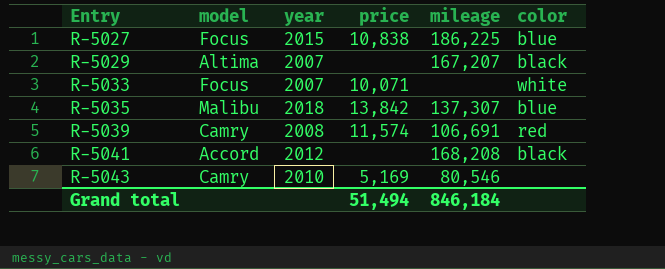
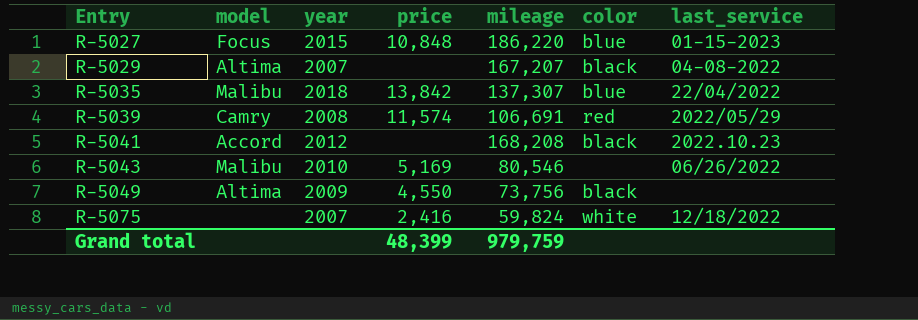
column last_service | position: none -> 7
row R-5033: Focus | 2007 | 10,071 | none | white -> none
R-5027 | price: 10,838 -> 10,848
R-5027 | mileage: 186,225 -> 186,220
R-5043 | model: Camry -> Malibu
row R-5049: none -> Altima | 2009 | 4,550 | 73,756 | black | none
row R-5075: none -> none | 2007 | 2,416 | 59,824 | white | 12/18/2022
Grand total | price: 51,494 -> 48,399
Grand total | mileage: 846,184 -> 979,759

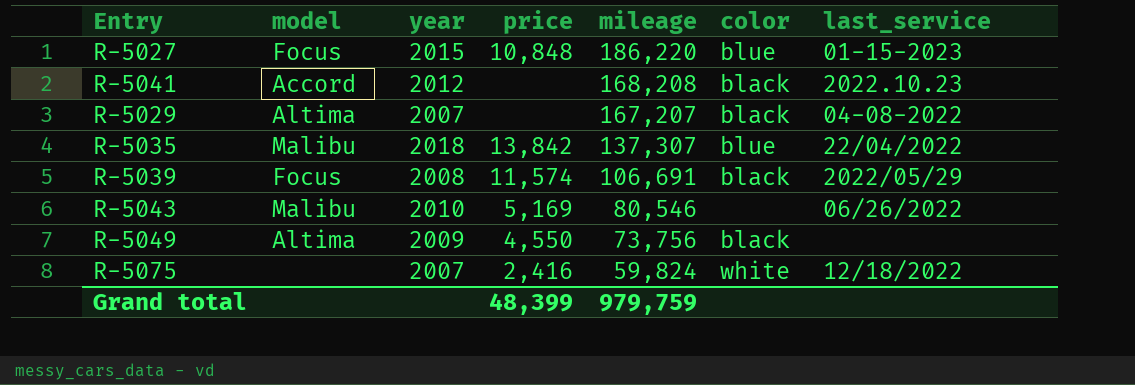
row order: Entry ascending -> mileage descending
R-5039 | model: Camry -> Focus
R-5039 | color: red -> black

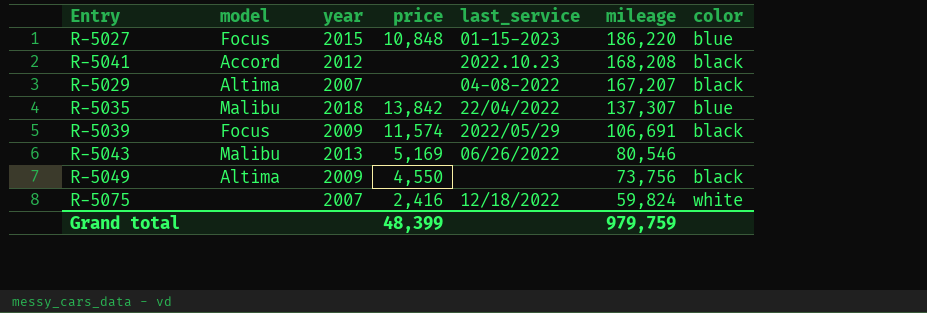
column last_service | position: 7 -> 5
R-5039 | year: 2008 -> 2009
R-5043 | year: 2010 -> 2013

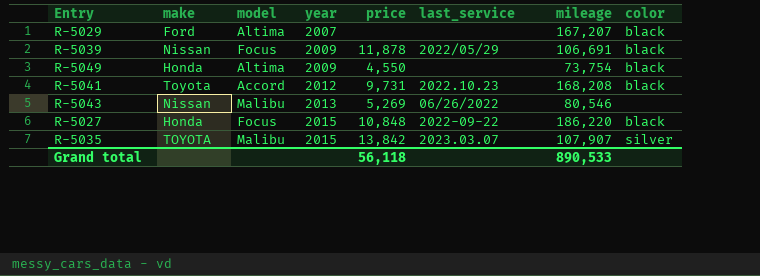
row order: mileage descending -> year ascending
column make | position: none -> 2
row R-5075: none | 2007 | 2,416 | 12/18/2022 | 59,824 | white -> none
R-5029 | last_service: 04-08-2022 -> none
R-5039 | price: 11,574 -> 11,878
R-5049 | mileage: 73,756 -> 73,754
R-5041 | price: none -> 9,731
R-5043 | price: 5,169 -> 5,269
R-5027 | last_service: 01-15-2023 -> 2022-09-22
R-5027 | color: blue -> black
R-5035 | year: 2018 -> 2015
R-5035 | last_service: 22/04/2022 -> 2023.03.07
R-5035 | mileage: 137,307 -> 107,907
R-5035 | color: blue -> silver
Grand total | price: 48,399 -> 56,118
Grand total | mileage: 979,759 -> 890,533

